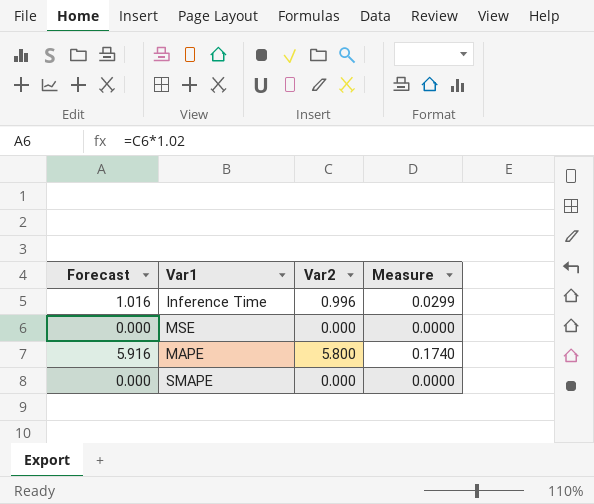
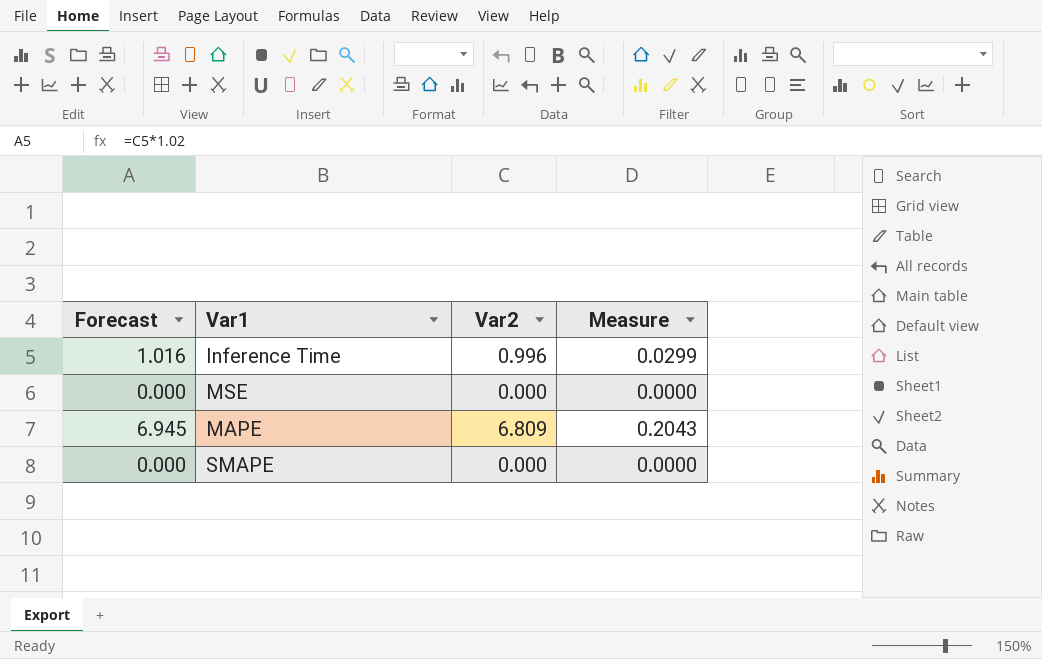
MAPE | Forecast: 5.916 -> 6.945
MAPE | Var2: 5.800 -> 6.809
MAPE | Measure: 0.1740 -> 0.2043

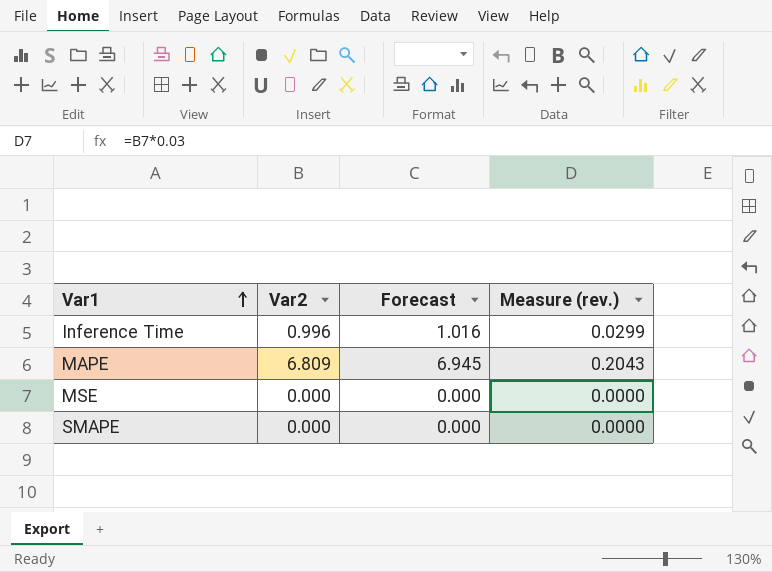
row order: none -> Var1 ascending
column Forecast | position: 1 -> 3
column name: Measure -> Measure (rev.)

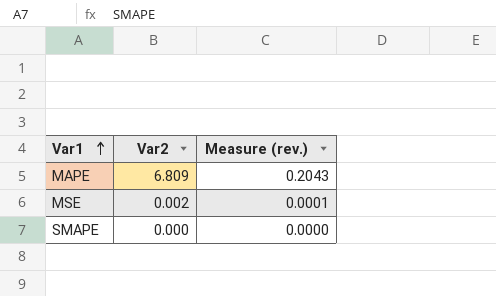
column Forecast | formula: [Var2] * 1.02 -> none
row Inference Time: 0.996 | 1.016 | 0.0299 -> none
MSE | Var2: 0.000 -> 0.002
MSE | Measure (rev.): 0.0000 -> 0.0001

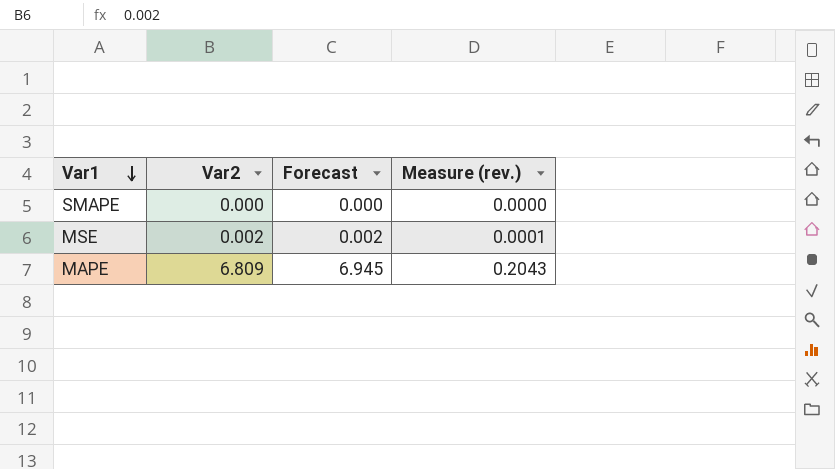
row order: Var1 ascending -> Var1 descending
column Forecast | formula: none -> [Var2] * 1.02

